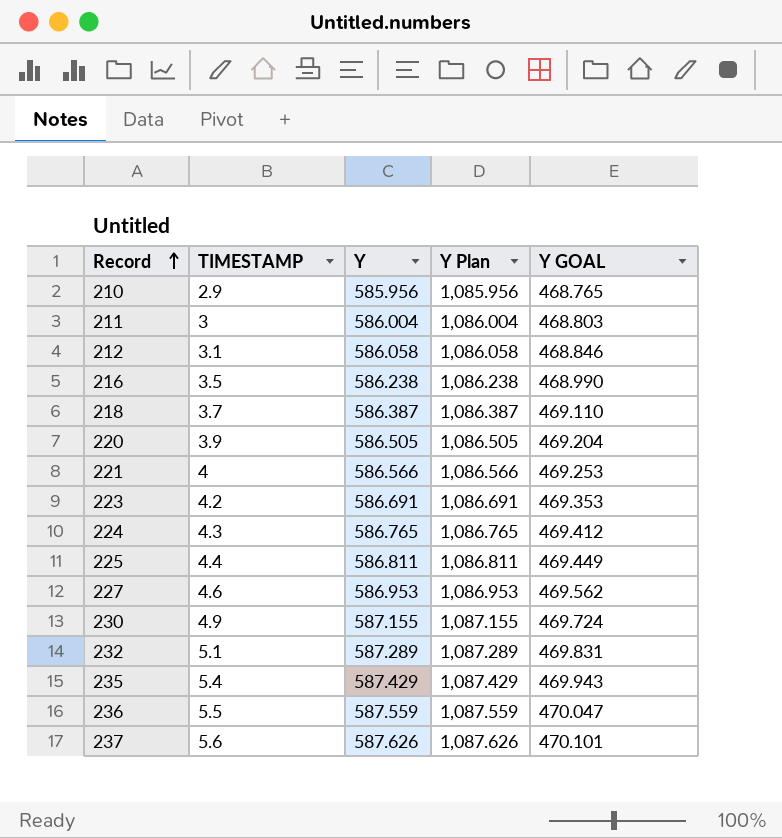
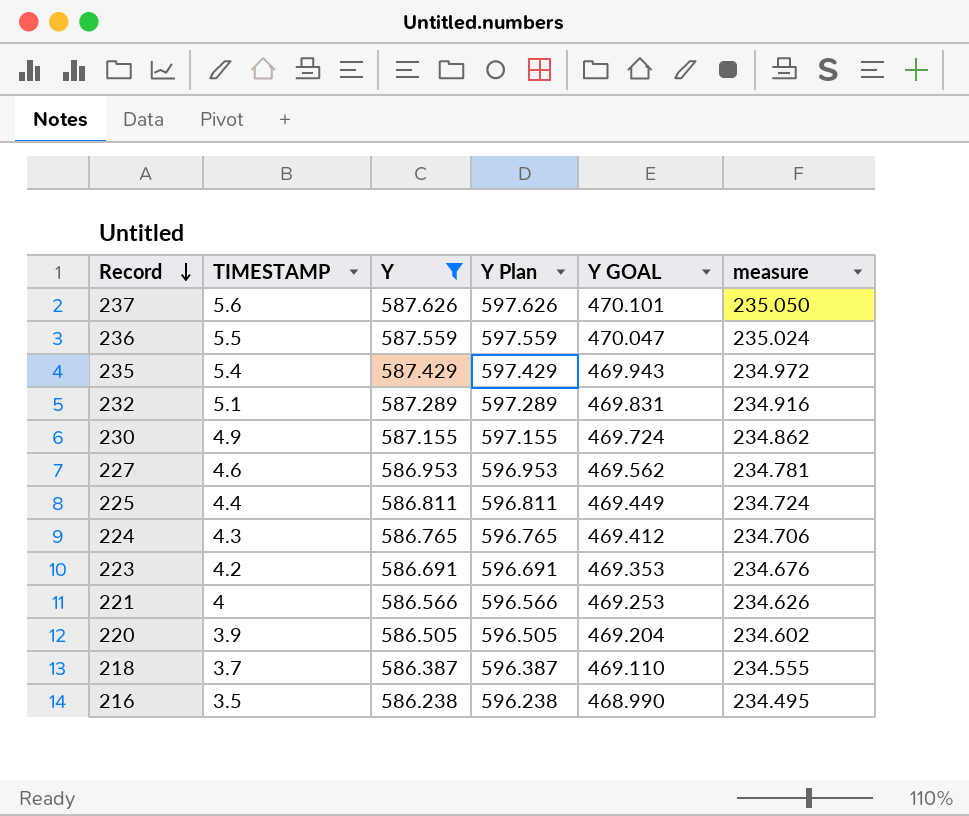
filter: none -> Y >= 586.238
row order: Record ascending -> Record descending
column Y Plan | formula: [Y] + 500 -> [Y] + 10
column measure | formula: none -> [Y] * 0.4

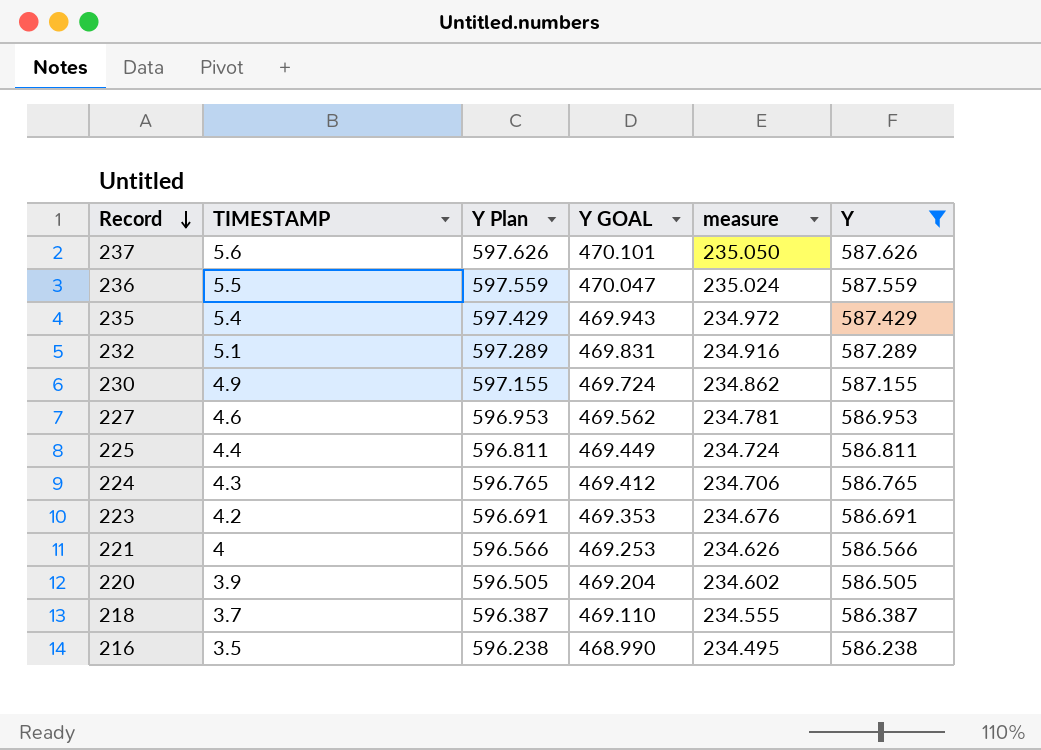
column Y | position: 3 -> 6

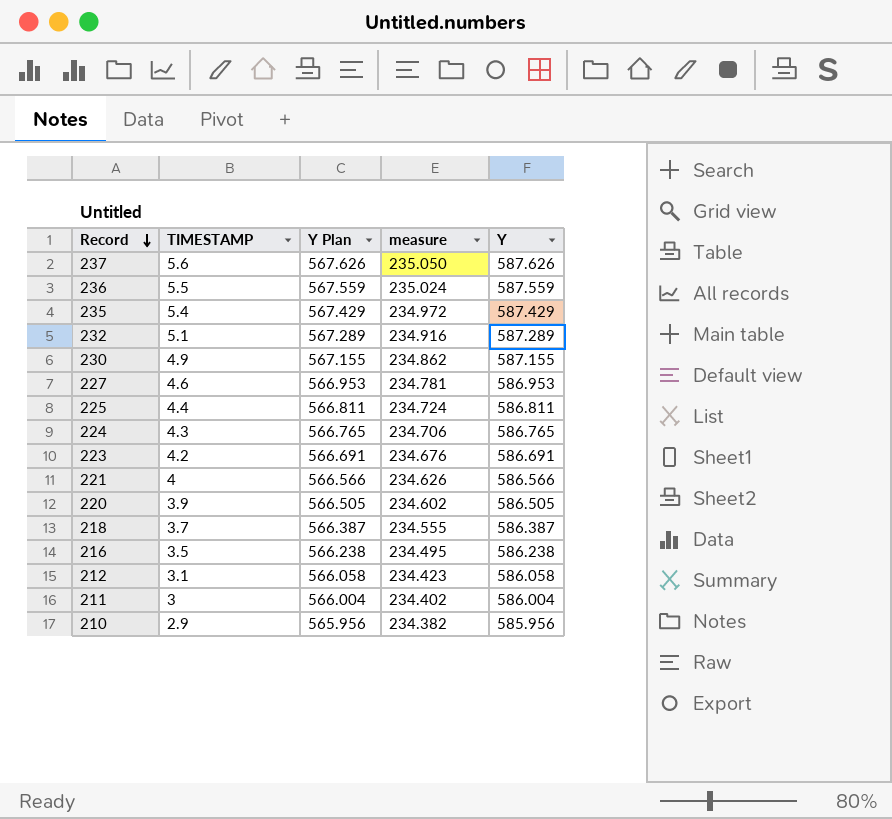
filter: Y >= 586.238 -> none
column Y GOAL | formula: [Y] * 0.8 -> none
column Y Plan | formula: [Y] + 10 -> [Y] - 20

